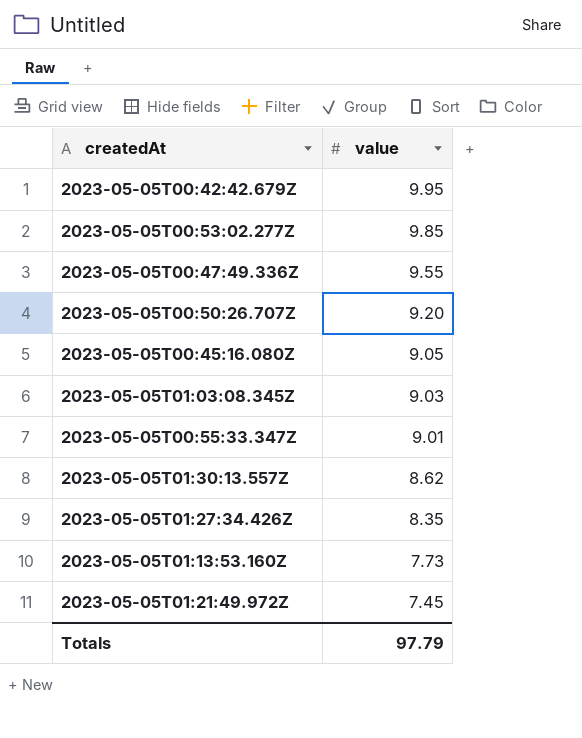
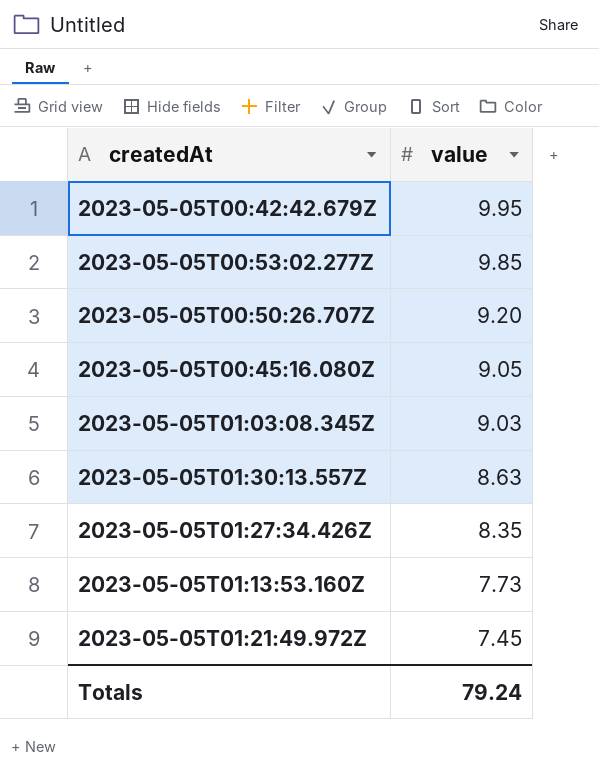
row 2023-05-05T00:47:49.336Z: 9.55 -> none
row 2023-05-05T00:55:33.347Z: 9.01 -> none
2023-05-05T01:30:13.557Z | value: 8.62 -> 8.63
Totals | value: 97.79 -> 79.24

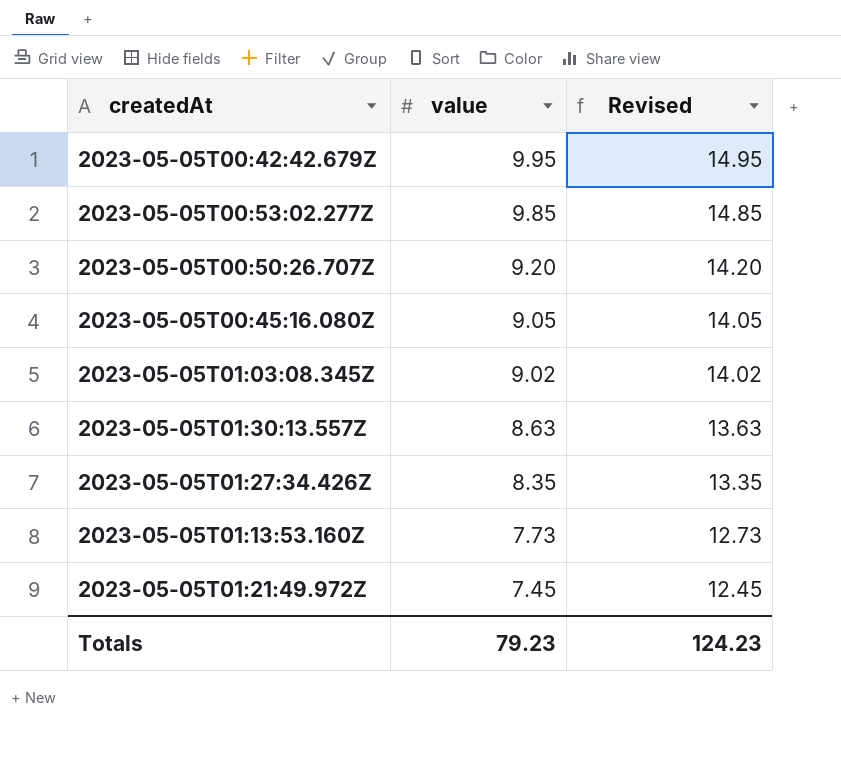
column Revised | formula: none -> [value] + 5
2023-05-05T01:03:08.345Z | value: 9.03 -> 9.02
Totals | value: 79.24 -> 79.23

